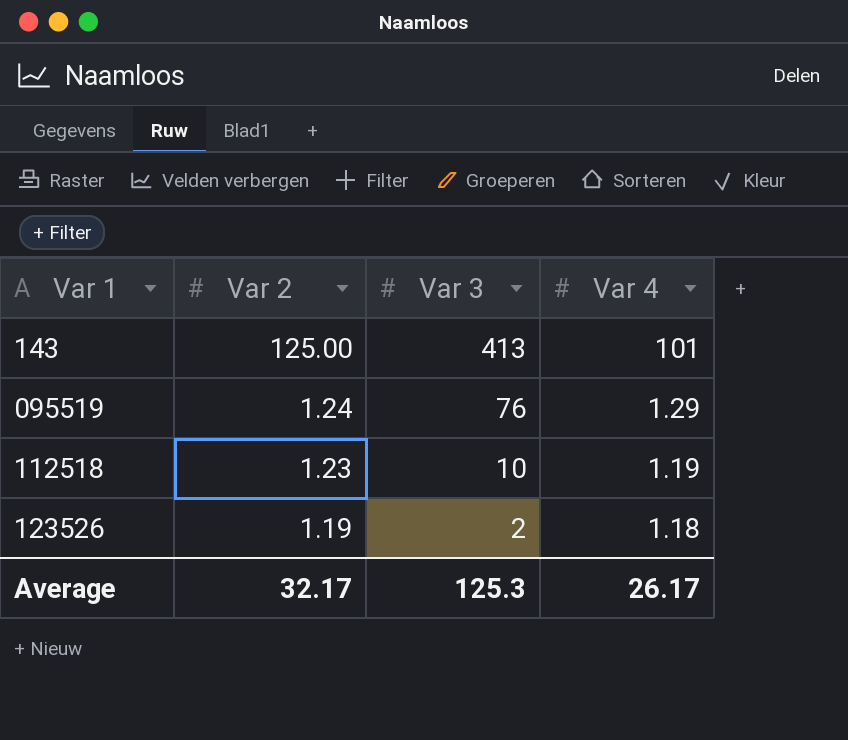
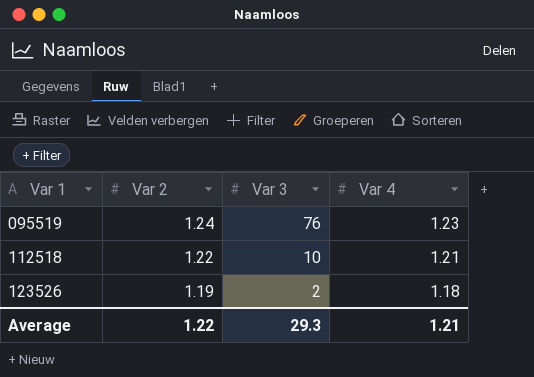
row 143: 125.00 | 413 | 101 -> none
095519 | Var 4: 1.29 -> 1.23
112518 | Var 2: 1.23 -> 1.22
112518 | Var 4: 1.19 -> 1.21
Average | Var 2: 32.17 -> 1.22
Average | Var 3: 125.3 -> 29.3
Average | Var 4: 26.17 -> 1.21

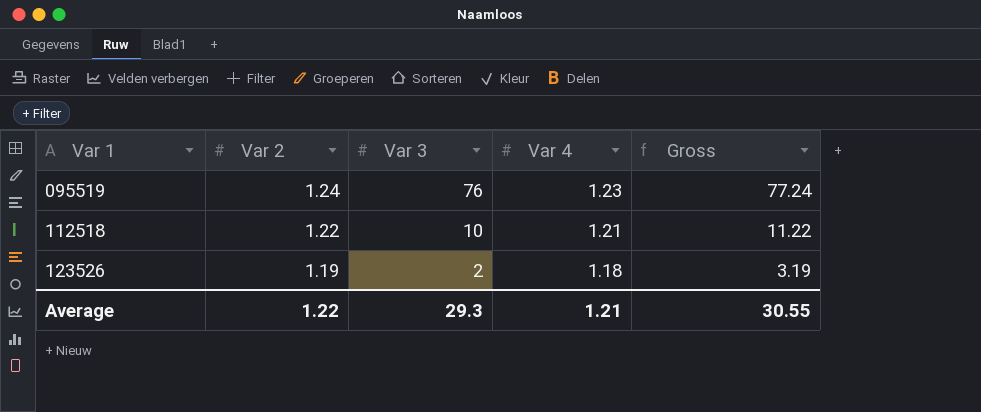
column Gross | formula: none -> [Var 2] + [Var 3]

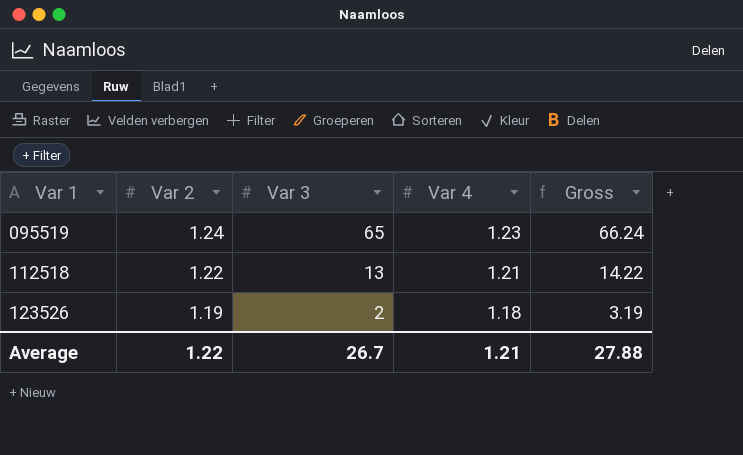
095519 | Var 3: 76 -> 65
095519 | Gross: 77.24 -> 66.24
112518 | Var 3: 10 -> 13
112518 | Gross: 11.22 -> 14.22
Average | Var 3: 29.3 -> 26.7
Average | Gross: 30.55 -> 27.88

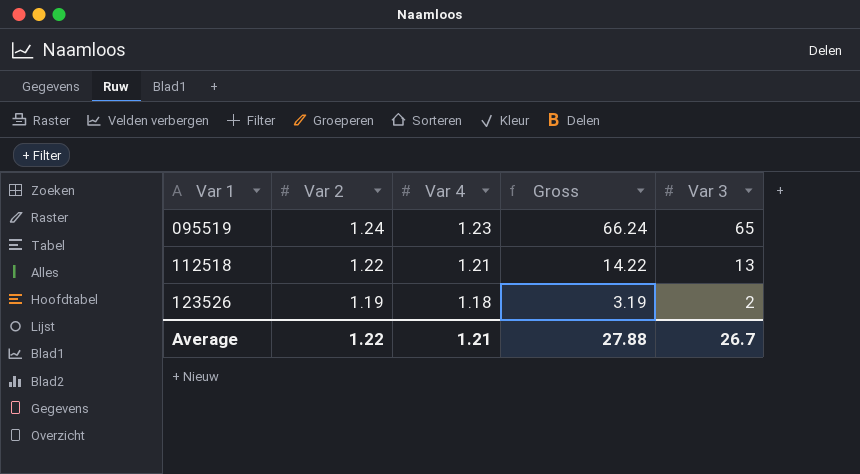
column Var 3 | position: 3 -> 5

